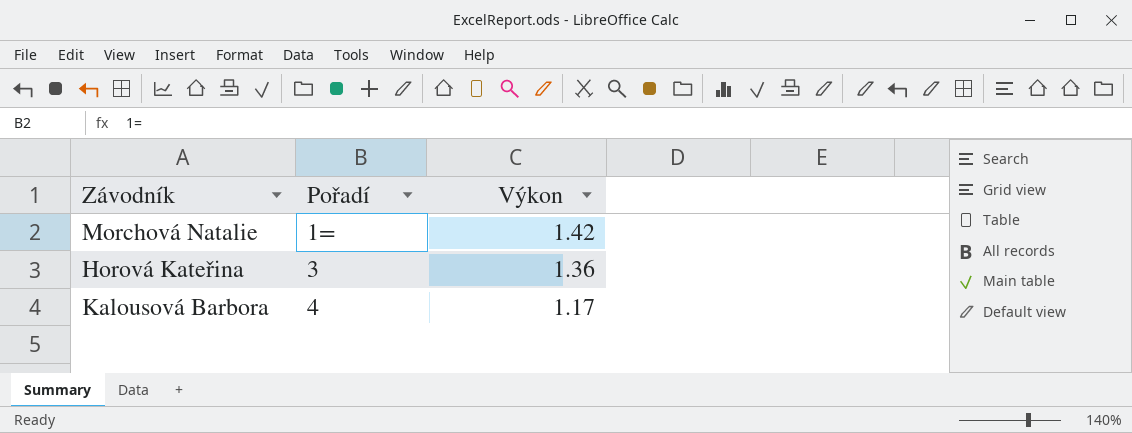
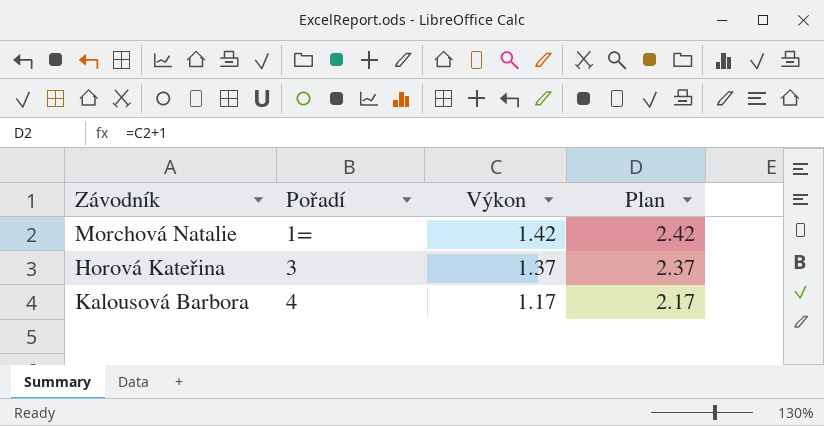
column Plan | formula: none -> [Výkon] + 1
Horová Kateřina | Výkon: 1.36 -> 1.37

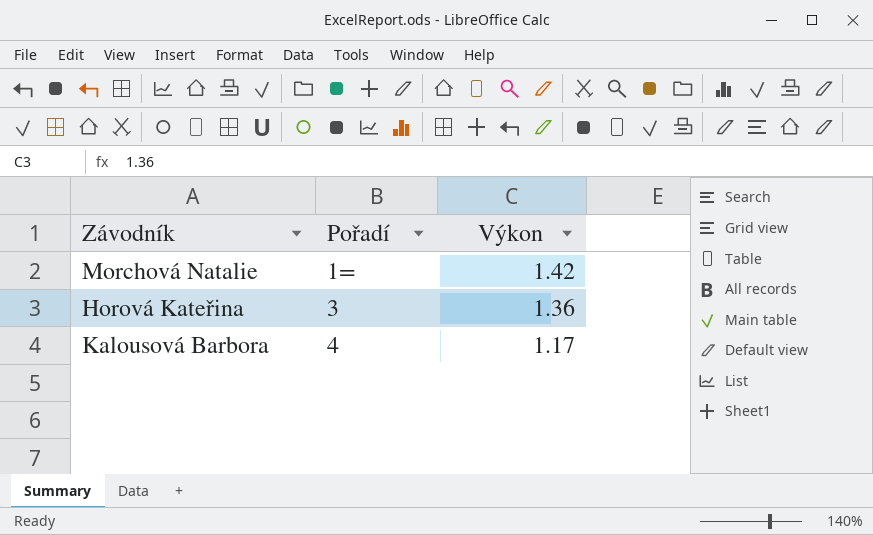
column Plan | formula: [Výkon] + 1 -> none
Horová Kateřina | Výkon: 1.37 -> 1.36

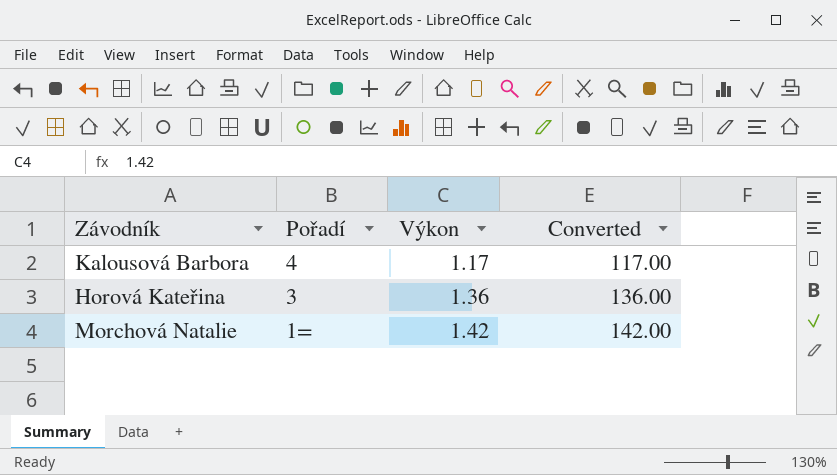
row order: Pořadí ascending -> Pořadí descending
column Converted | formula: none -> [Výkon] * 100

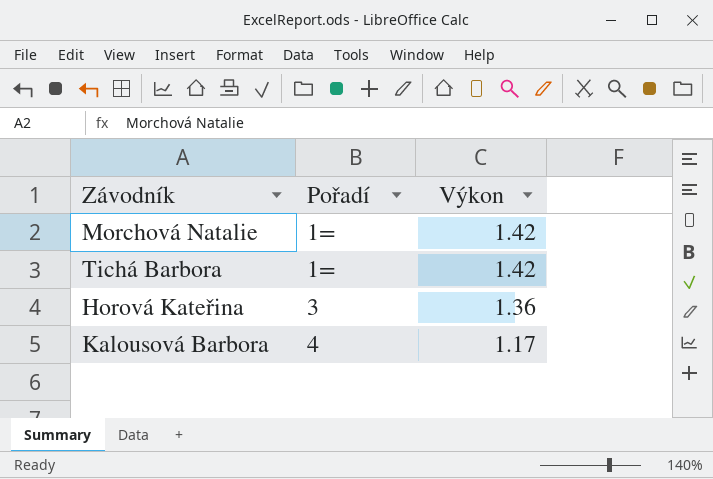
row order: Pořadí descending -> Pořadí ascending
column Converted | formula: [Výkon] * 100 -> none
row Tichá Barbora: none -> 1= | 1.42

